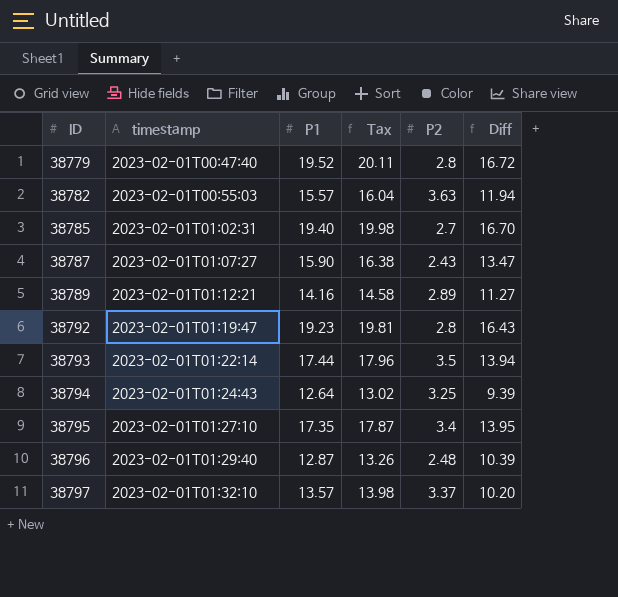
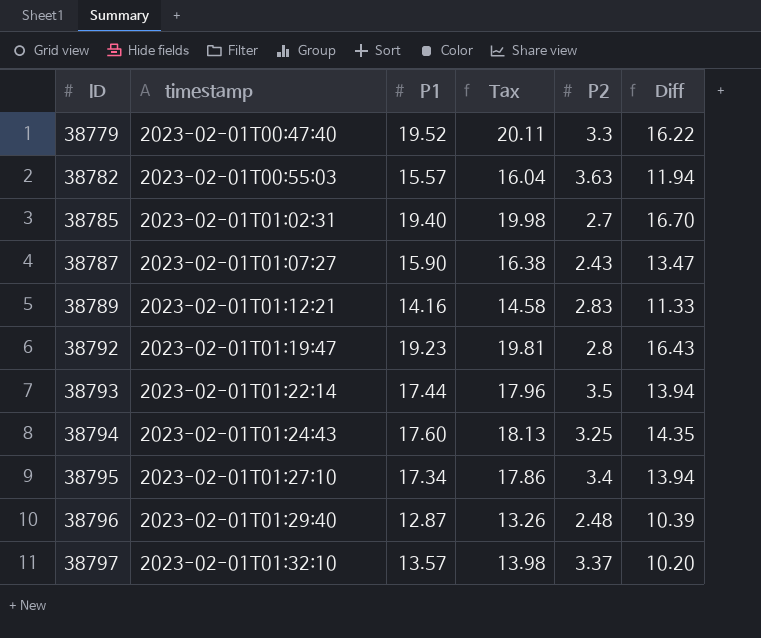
38779 | P2: 2.8 -> 3.3
38779 | Diff: 16.72 -> 16.22
38789 | P2: 2.89 -> 2.83
38789 | Diff: 11.27 -> 11.33
38794 | P1: 12.64 -> 17.60
38794 | Tax: 13.02 -> 18.13
38794 | Diff: 9.39 -> 14.35
38795 | P1: 17.35 -> 17.34
38795 | Tax: 17.87 -> 17.86
38795 | Diff: 13.95 -> 13.94

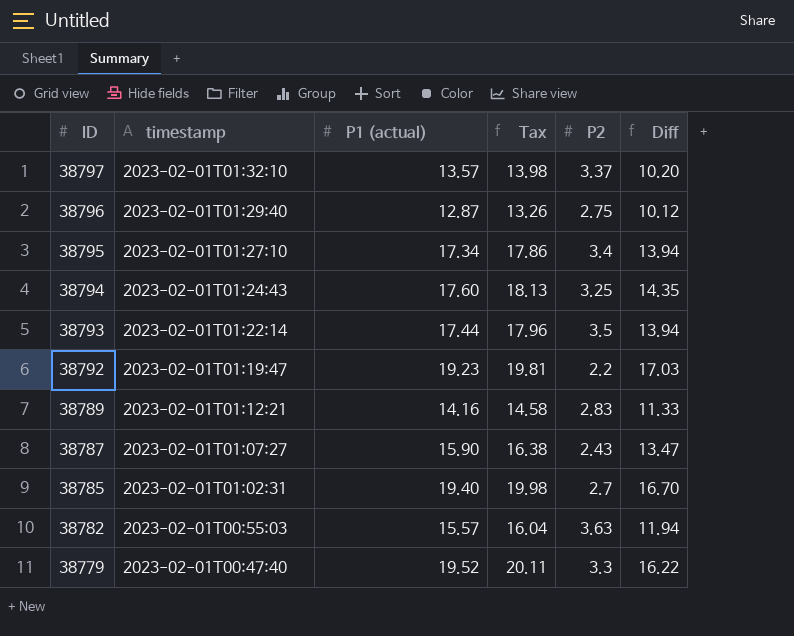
row order: ID ascending -> ID descending
column name: P1 -> P1 (actual)
38796 | P2: 2.48 -> 2.75
38796 | Diff: 10.39 -> 10.12
38792 | P2: 2.8 -> 2.2
38792 | Diff: 16.43 -> 17.03

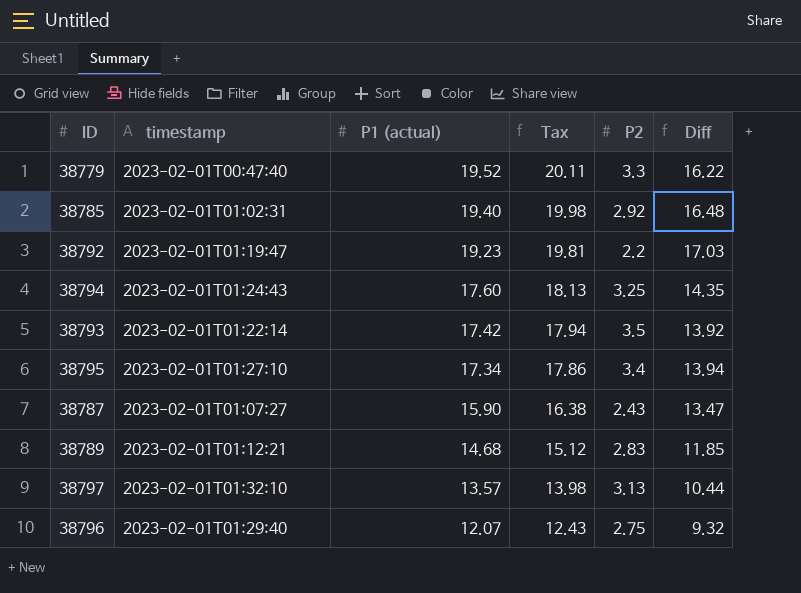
row order: ID descending -> P1 (actual) descending
row 38782: 2023-02-01T00:55:03 | 15.57 | 16.04 | 3.63 | 11.94 -> none
38785 | P2: 2.7 -> 2.92
38785 | Diff: 16.70 -> 16.48
38793 | P1 (actual): 17.44 -> 17.42
38793 | Tax: 17.96 -> 17.94
38793 | Diff: 13.94 -> 13.92
38789 | P1 (actual): 14.16 -> 14.68
38789 | Tax: 14.58 -> 15.12
38789 | Diff: 11.33 -> 11.85
38797 | P2: 3.37 -> 3.13
38797 | Diff: 10.20 -> 10.44
38796 | P1 (actual): 12.87 -> 12.07
38796 | Tax: 13.26 -> 12.43
38796 | Diff: 10.12 -> 9.32

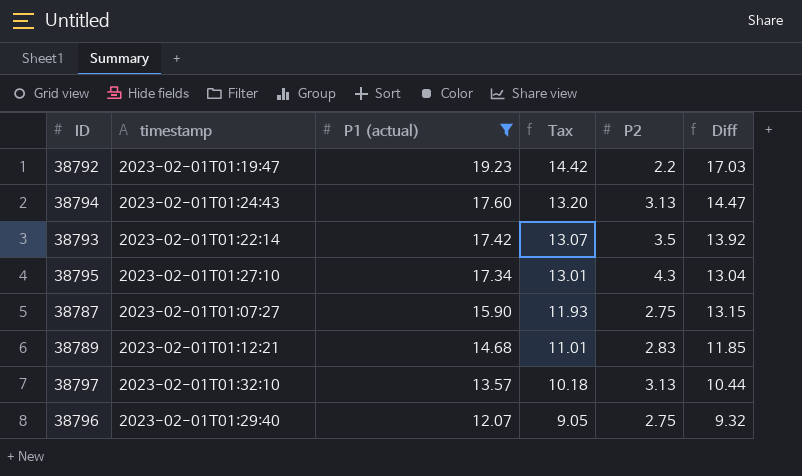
filter: none -> P1 (actual) <= 19.23
column Tax | formula: [P1 (actual)] * 1.03 -> [P1 (actual)] * 0.75
38794 | P2: 3.25 -> 3.13
38794 | Diff: 14.35 -> 14.47
38795 | P2: 3.4 -> 4.3
38795 | Diff: 13.94 -> 13.04
38787 | P2: 2.43 -> 2.75
38787 | Diff: 13.47 -> 13.15

